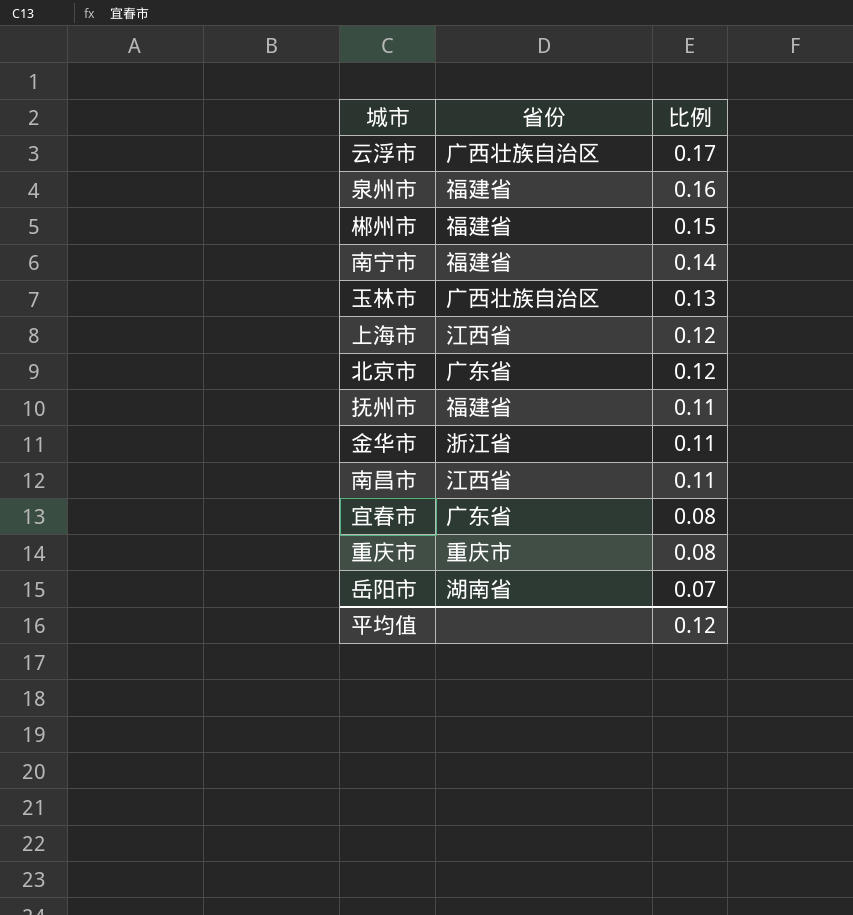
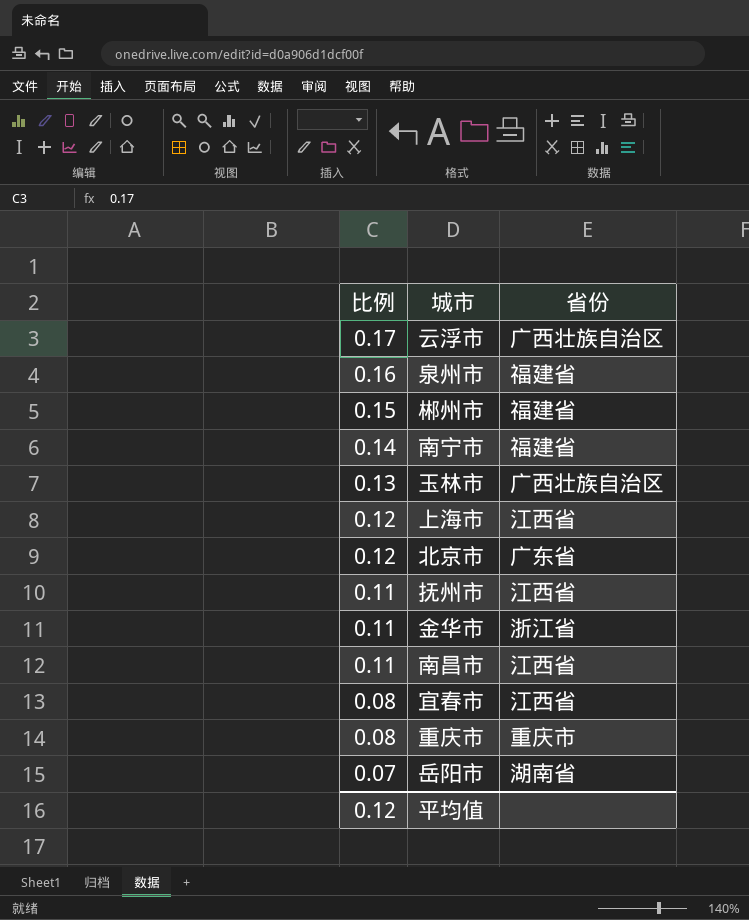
column 比例 | position: 3 -> 1
抚州市 | 省份: 福建省 -> 江西省
宜春市 | 省份: 广东省 -> 江西省

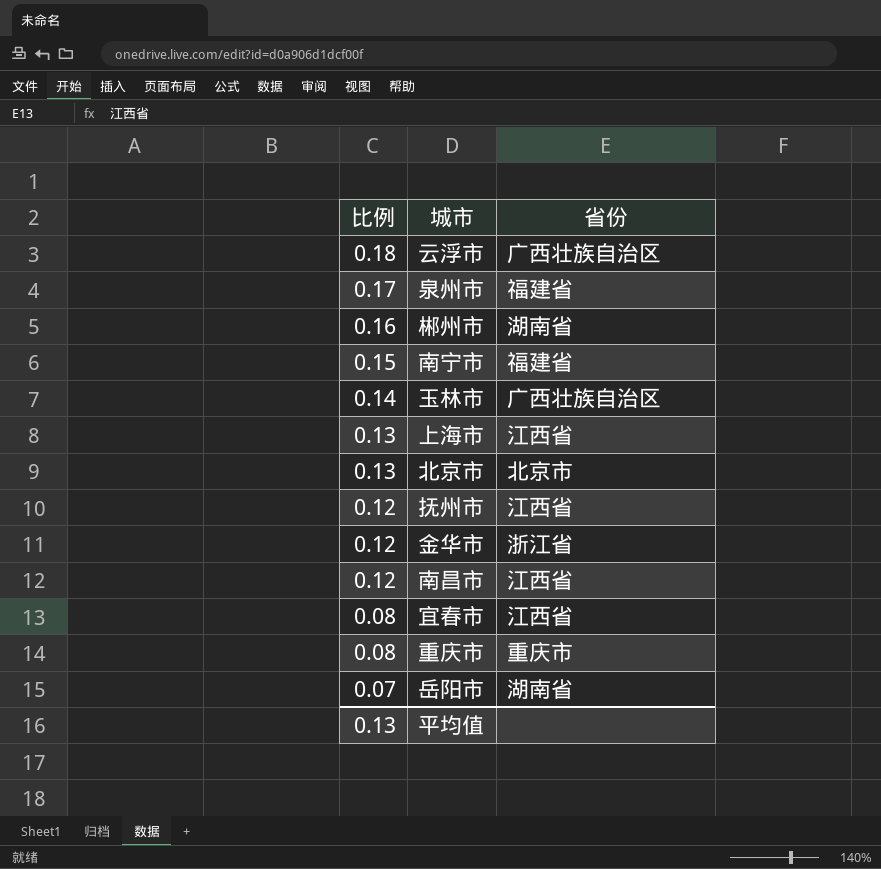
云浮市 | 比例: 0.17 -> 0.18
泉州市 | 比例: 0.16 -> 0.17
郴州市 | 比例: 0.15 -> 0.16
郴州市 | 省份: 福建省 -> 湖南省
南宁市 | 比例: 0.14 -> 0.15
玉林市 | 比例: 0.13 -> 0.14
上海市 | 比例: 0.12 -> 0.13
北京市 | 比例: 0.12 -> 0.13
北京市 | 省份: 广东省 -> 北京市
抚州市 | 比例: 0.11 -> 0.12
金华市 | 比例: 0.11 -> 0.12
南昌市 | 比例: 0.11 -> 0.12
平均值 | 比例: 0.12 -> 0.13

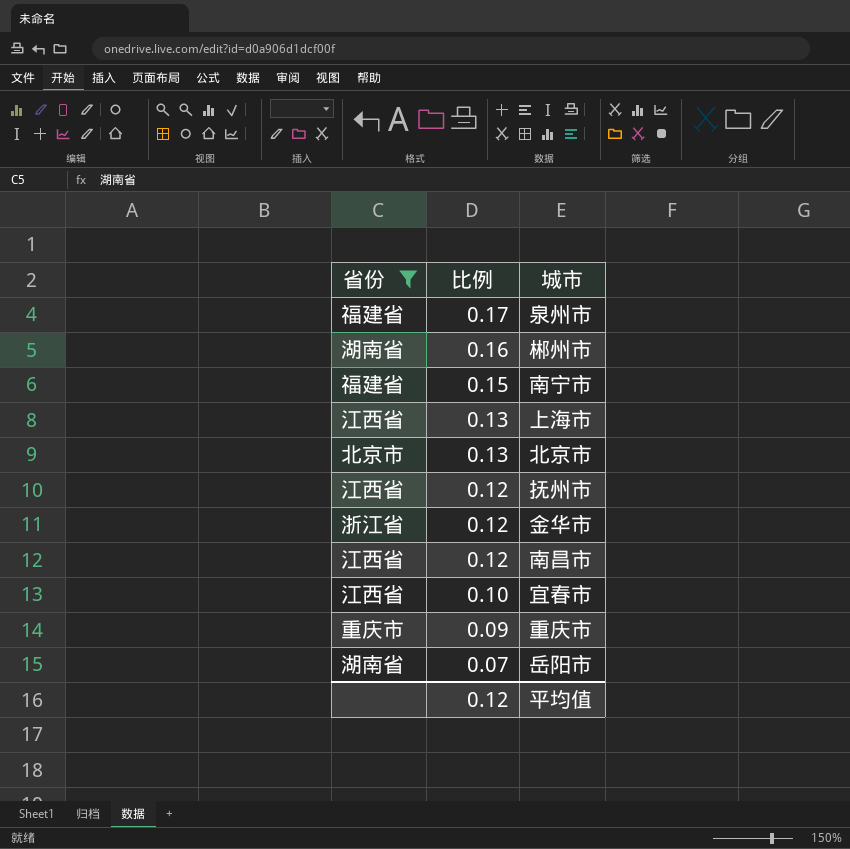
filter: none -> 省份 != 广西壮族自治区
column 省份 | position: 3 -> 1
宜春市 | 比例: 0.08 -> 0.10
重庆市 | 比例: 0.08 -> 0.09
平均值 | 比例: 0.13 -> 0.12

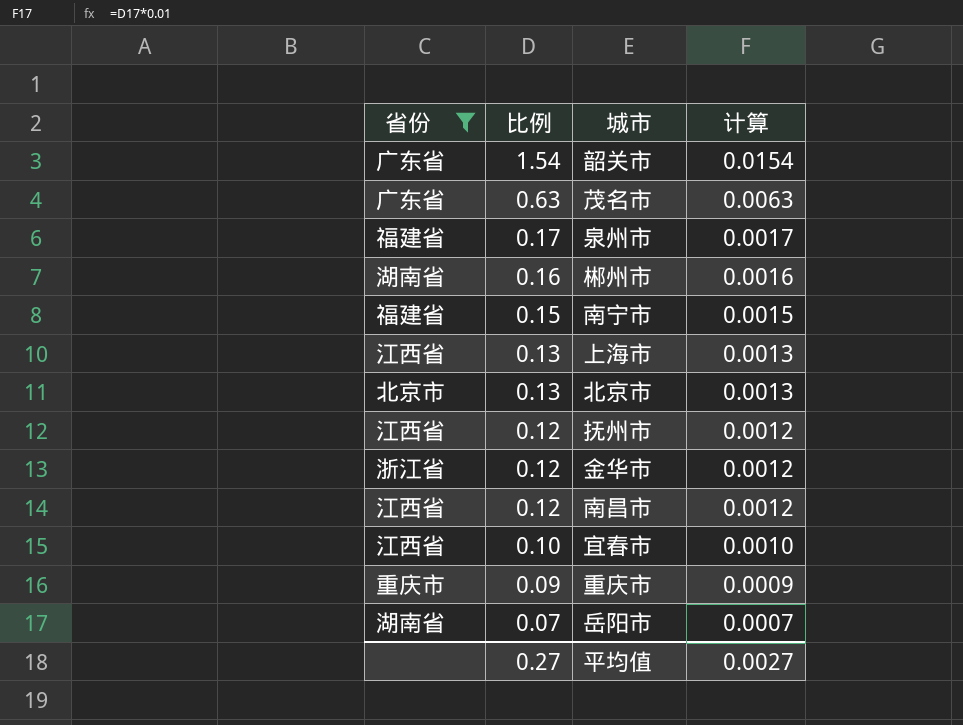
column 计算 | formula: none -> [比例] * 0.01
row 韶关市: none -> 广东省 | 1.54 | 0.0154
row 茂名市: none -> 广东省 | 0.63 | 0.0063
平均值 | 比例: 0.12 -> 0.27

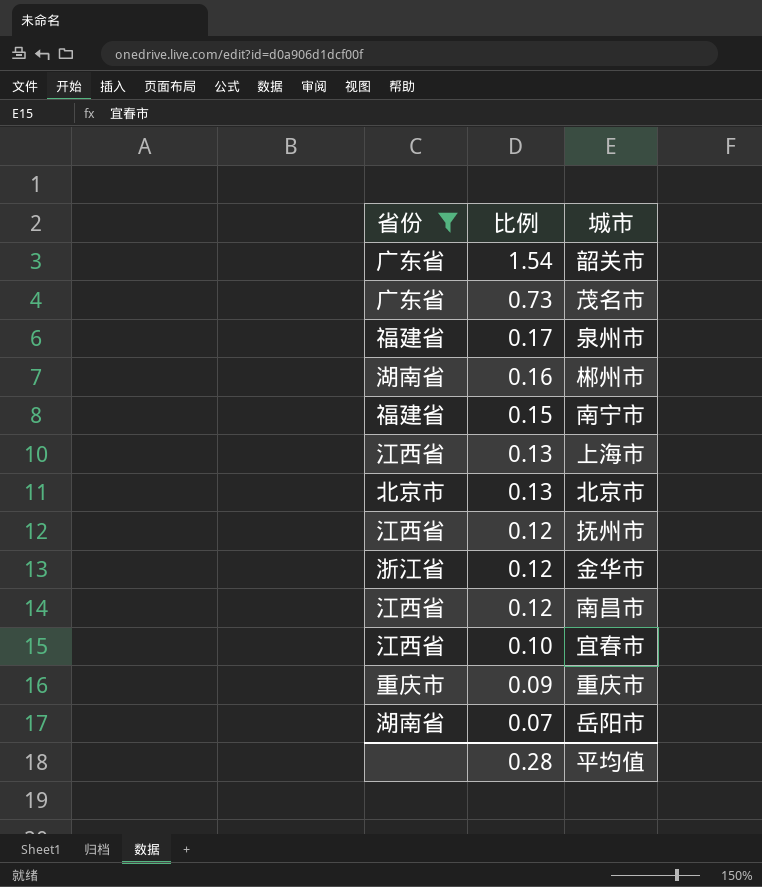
column 计算 | formula: [比例] * 0.01 -> none
茂名市 | 比例: 0.63 -> 0.73
平均值 | 比例: 0.27 -> 0.28

